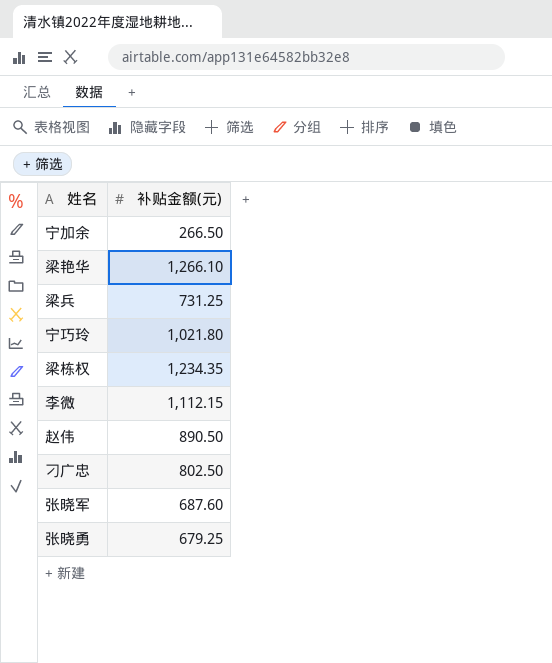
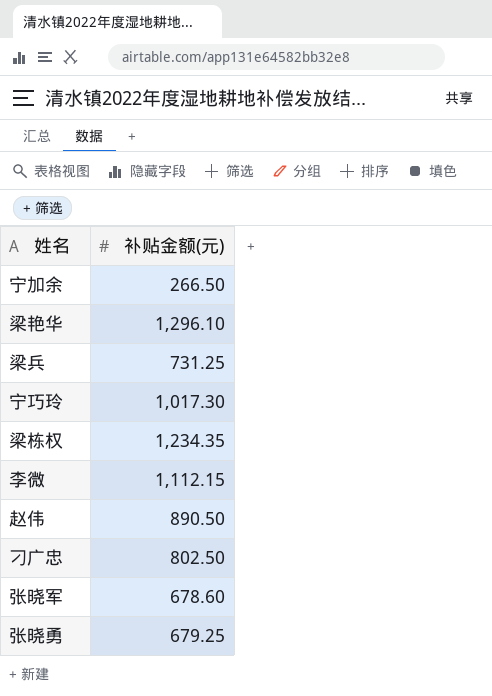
梁艳华 | 补贴金额(元): 1,266.10 -> 1,296.10
宁巧玲 | 补贴金额(元): 1,021.80 -> 1,017.30
张晓军 | 补贴金额(元): 687.60 -> 678.60

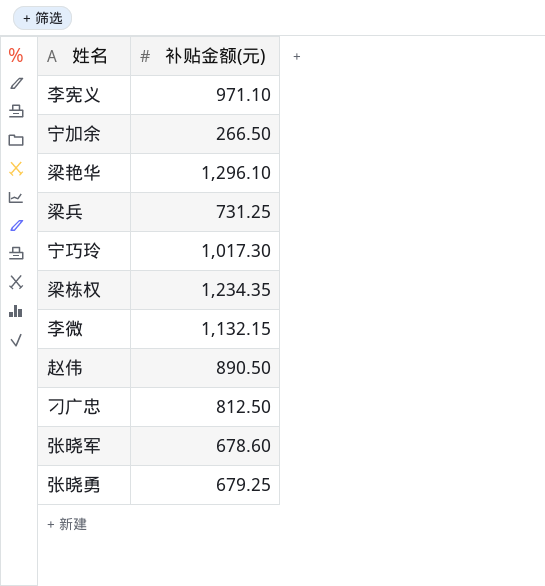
row 李宪义: none -> 971.10
李微 | 补贴金额(元): 1,112.15 -> 1,132.15
刁广忠 | 补贴金额(元): 802.50 -> 812.50

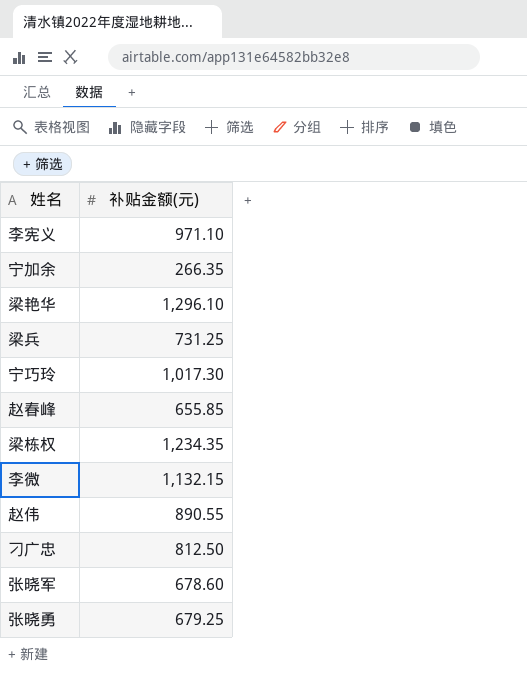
宁加余 | 补贴金额(元): 266.50 -> 266.35
row 赵春峰: none -> 655.85
赵伟 | 补贴金额(元): 890.50 -> 890.55

